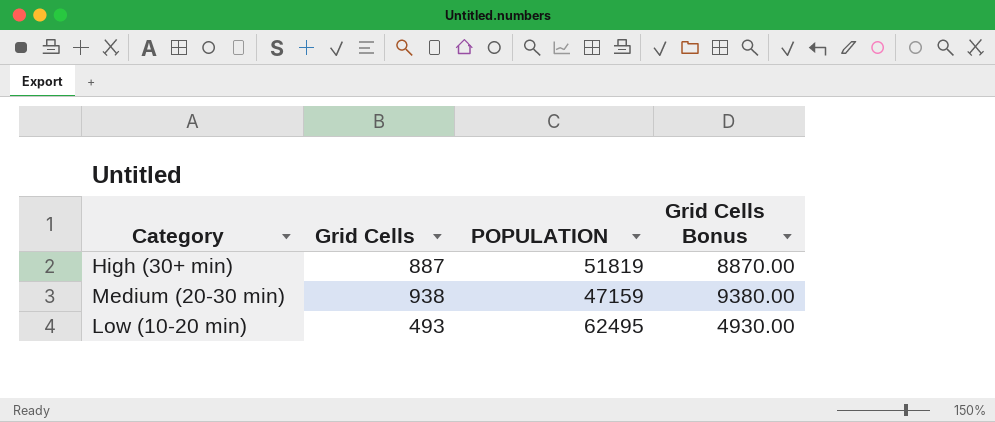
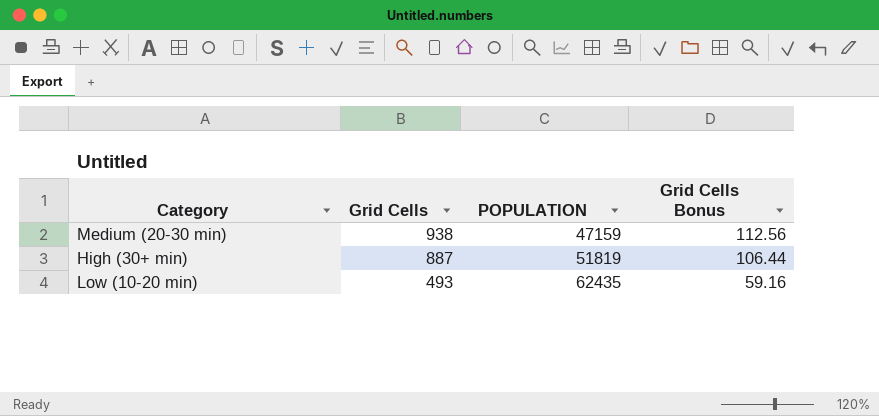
row order: none -> Grid Cells descending
column Grid Cells Bonus | formula: [Grid Cells] * 10 -> [Grid Cells] * 0.12
Low (10-20 min) | POPULATION: 62495 -> 62435

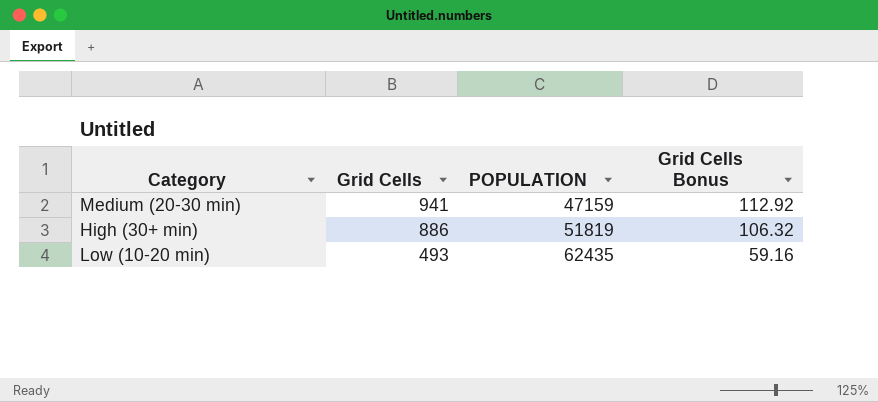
Medium (20-30 min) | Grid Cells: 938 -> 941
Medium (20-30 min) | Grid Cells Bonus: 112.56 -> 112.92
High (30+ min) | Grid Cells: 887 -> 886
High (30+ min) | Grid Cells Bonus: 106.44 -> 106.32

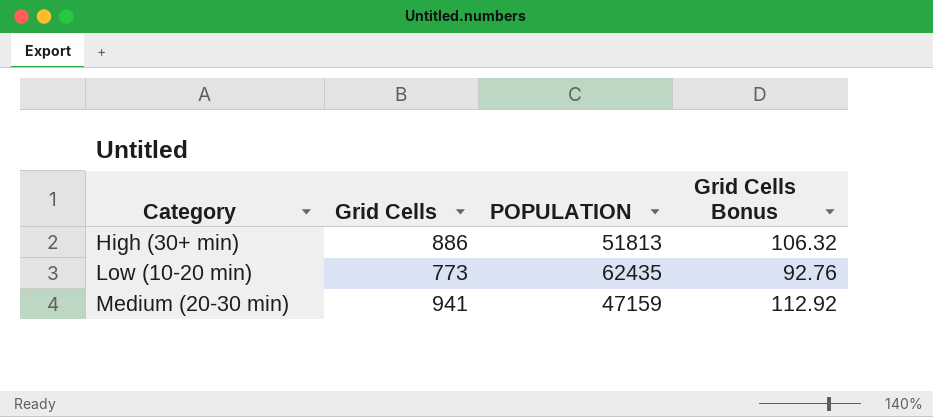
row order: Grid Cells descending -> Category ascending
High (30+ min) | POPULATION: 51819 -> 51813
Low (10-20 min) | Grid Cells: 493 -> 773
Low (10-20 min) | Grid Cells Bonus: 59.16 -> 92.76

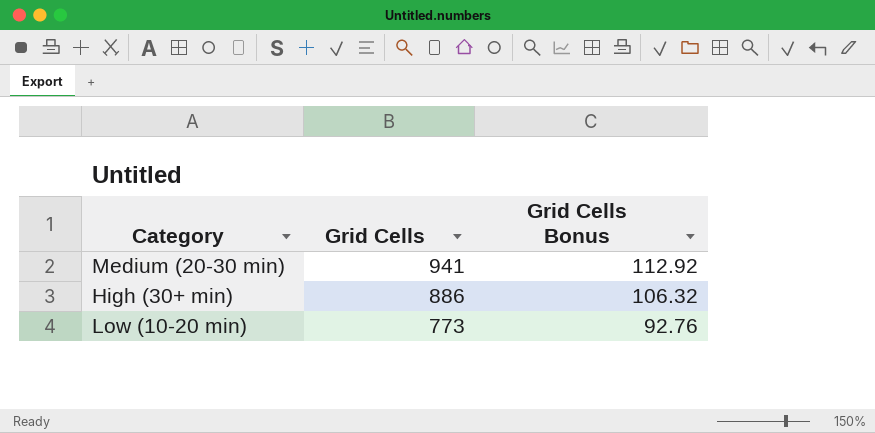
row order: Category ascending -> Grid Cells descending
column POPULATION | position: 3 -> none

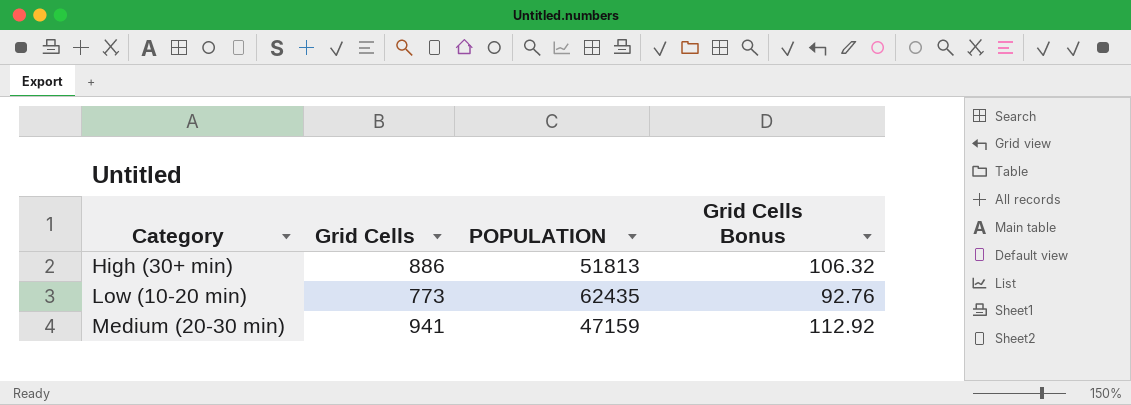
row order: Grid Cells descending -> Category ascending
column POPULATION | position: none -> 3

